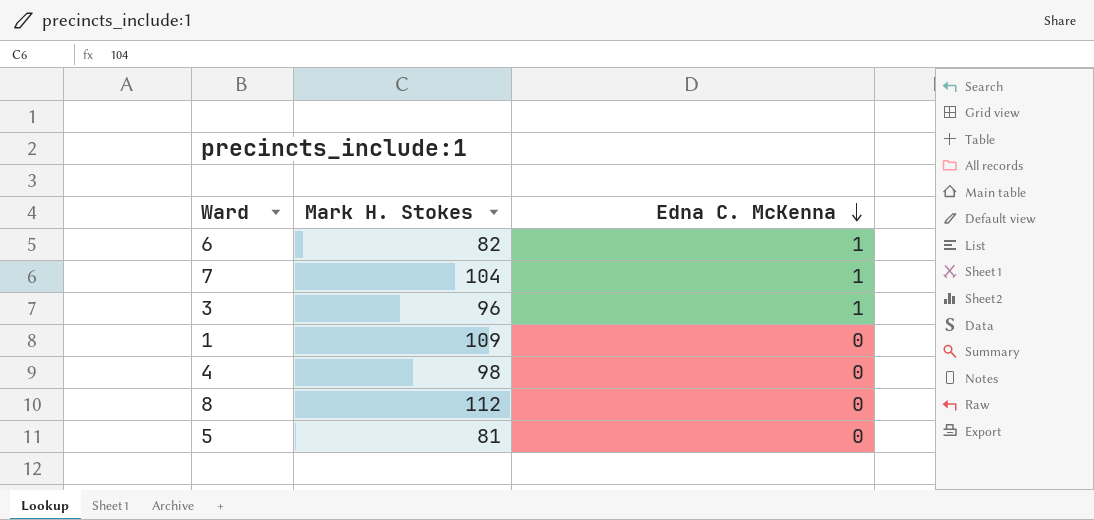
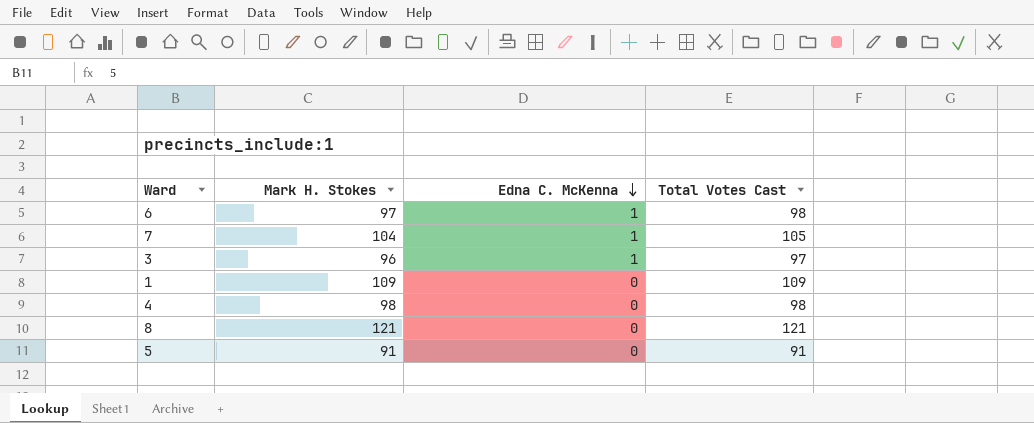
column Total Votes Cast | formula: none -> [Mark H. Stokes] + [Edna C. McKenna]
6 | Mark H. Stokes: 82 -> 97
8 | Mark H. Stokes: 112 -> 121
5 | Mark H. Stokes: 81 -> 91

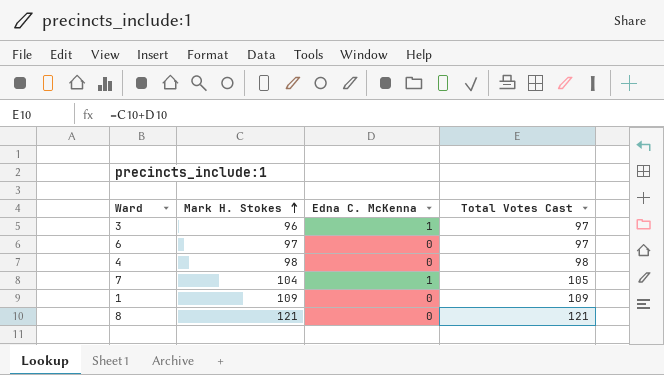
row order: Edna C. McKenna descending -> Mark H. Stokes ascending
row 5: 91 | 0 | 91 -> none
6 | Edna C. McKenna: 1 -> 0
6 | Total Votes Cast: 98 -> 97

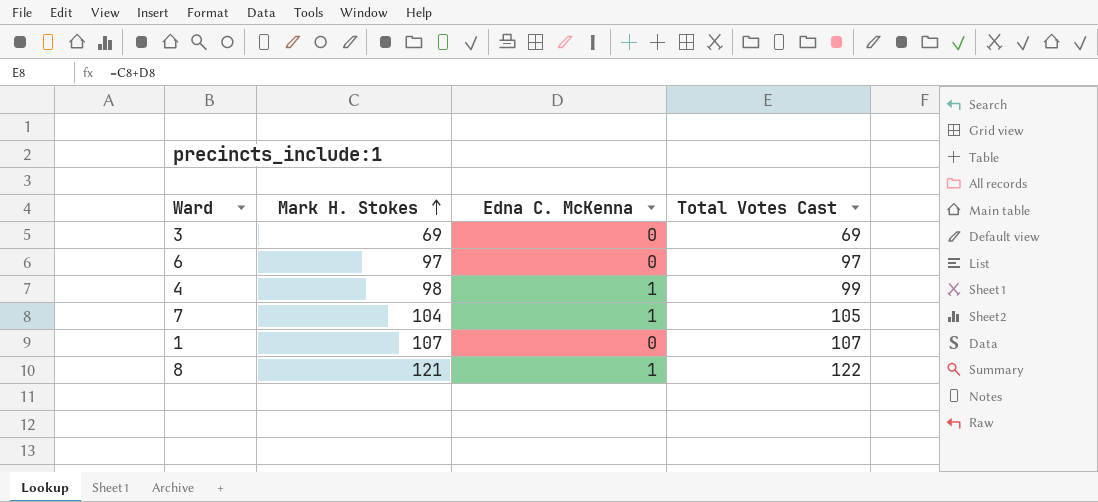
3 | Mark H. Stokes: 96 -> 69
3 | Edna C. McKenna: 1 -> 0
3 | Total Votes Cast: 97 -> 69
4 | Edna C. McKenna: 0 -> 1
4 | Total Votes Cast: 98 -> 99
1 | Mark H. Stokes: 109 -> 107
1 | Total Votes Cast: 109 -> 107
8 | Edna C. McKenna: 0 -> 1
8 | Total Votes Cast: 121 -> 122

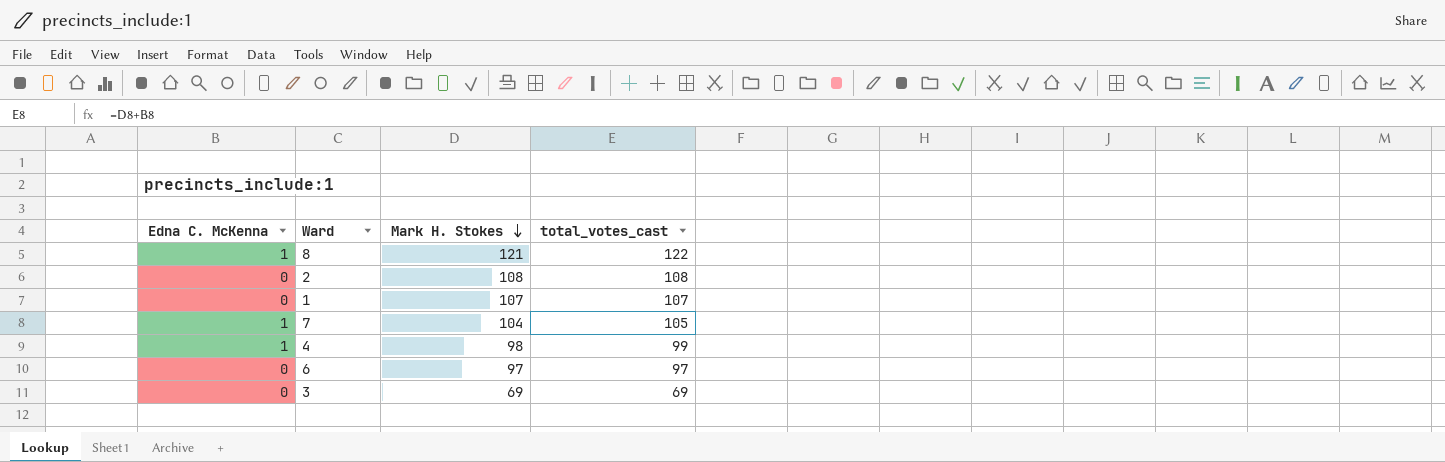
row order: Mark H. Stokes ascending -> Mark H. Stokes descending
column Edna C. McKenna | position: 3 -> 1
column name: Total Votes Cast -> total_votes_cast
row 2: none -> 0 | 108 | 108

